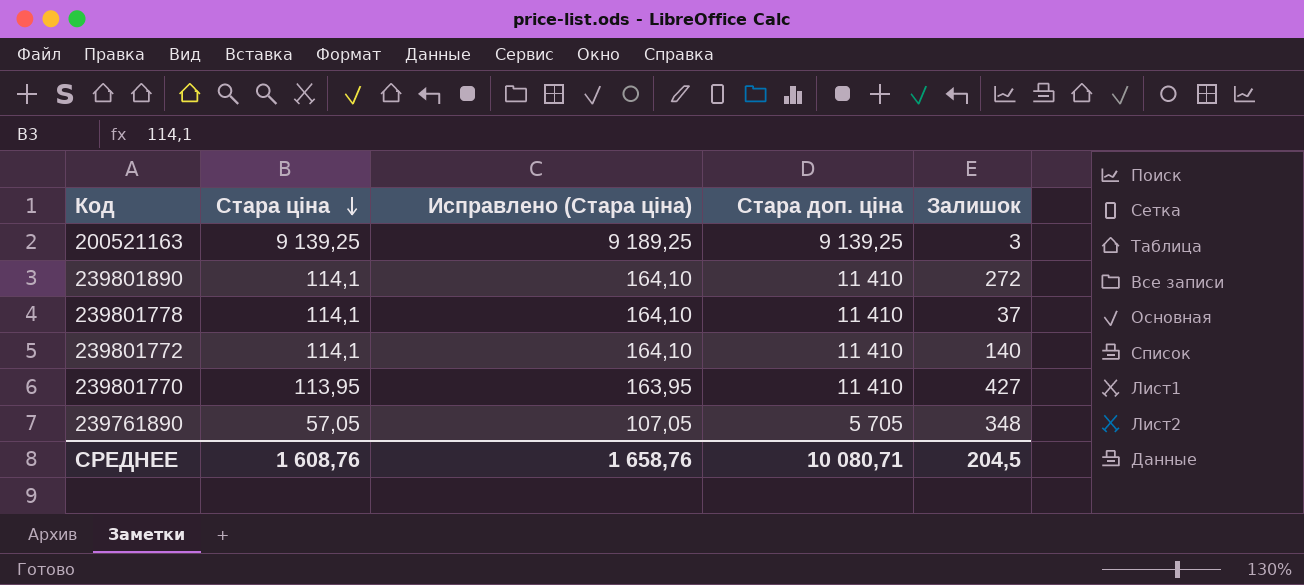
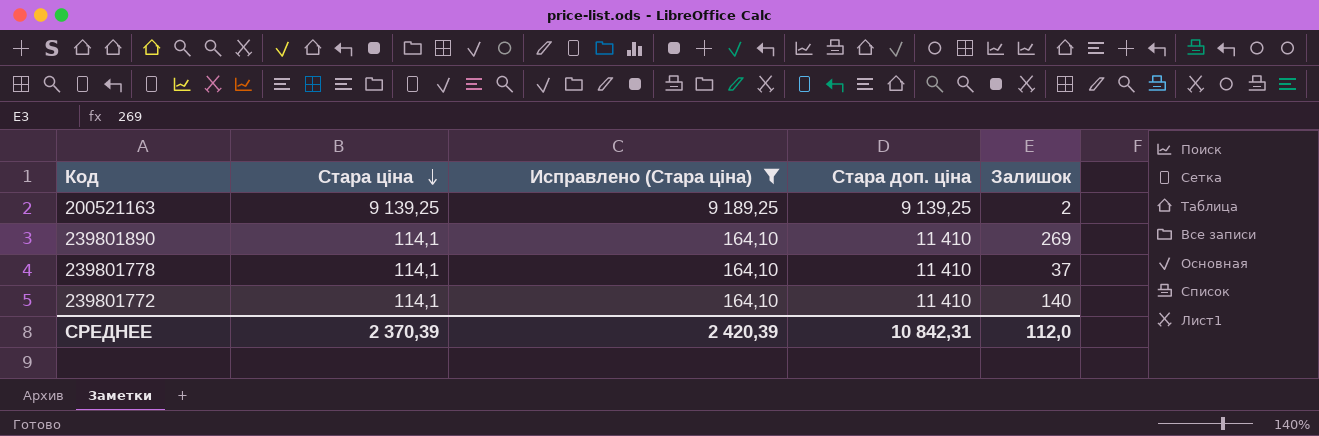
filter: none -> Исправлено (Стара ціна) >= 164,10
200521163 | Залишок: 3 -> 2
239801890 | Залишок: 272 -> 269
СРЕДНЕЕ | Стара ціна: 1 608,76 -> 2 370,39
СРЕДНЕЕ | Исправлено (Стара ціна): 1 658,76 -> 2 420,39
СРЕДНЕЕ | Стара доп. ціна: 10 080,71 -> 10 842,31
СРЕДНЕЕ | Залишок: 204,5 -> 112,0

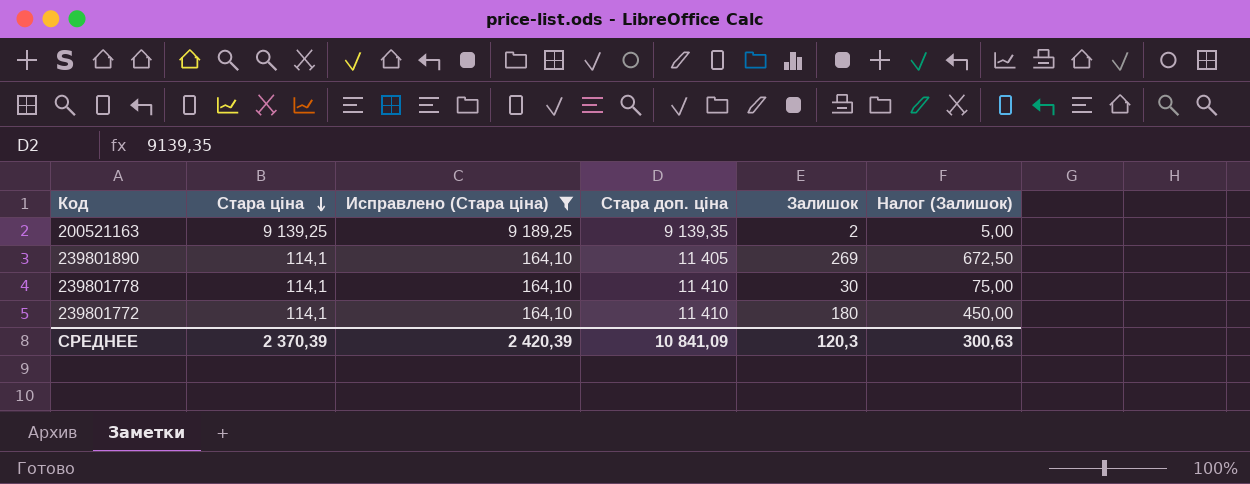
column Налог (Залишок) | formula: none -> [Залишок] * 2,5
200521163 | Стара доп. ціна: 9 139,25 -> 9 139,35
239801890 | Стара доп. ціна: 11 410 -> 11 405
239801778 | Залишок: 37 -> 30
239801772 | Залишок: 140 -> 180
СРЕДНЕЕ | Стара доп. ціна: 10 842,31 -> 10 841,09
СРЕДНЕЕ | Залишок: 112,0 -> 120,3

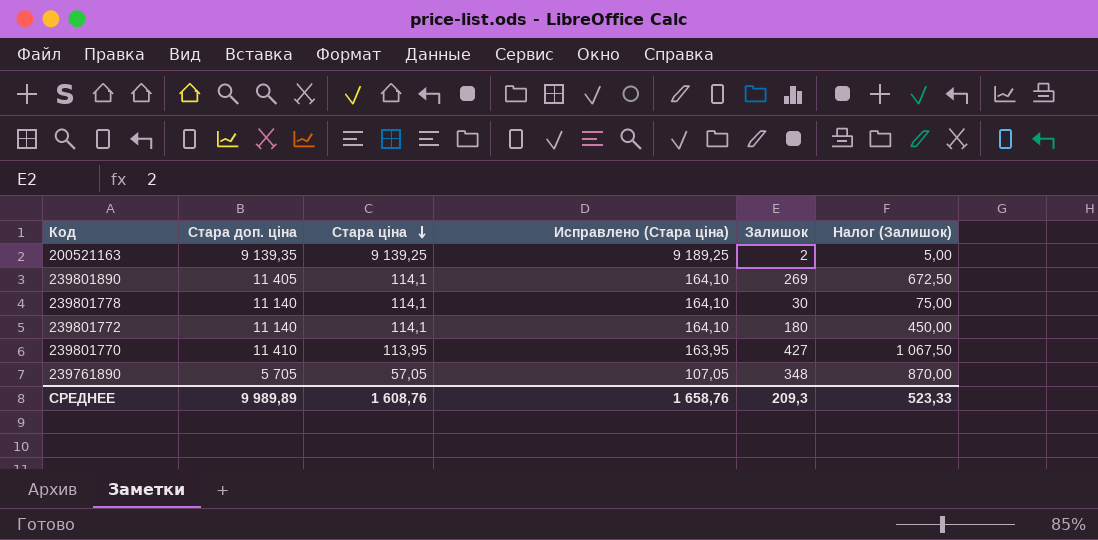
filter: Исправлено (Стара ціна) >= 164,10 -> none
column Стара доп. ціна | position: 4 -> 2
239801778 | Стара доп. ціна: 11 410 -> 11 140
239801772 | Стара доп. ціна: 11 410 -> 11 140
СРЕДНЕЕ | Стара доп. ціна: 10 841,09 -> 9 989,89
СРЕДНЕЕ | Стара ціна: 2 370,39 -> 1 608,76
СРЕДНЕЕ | Исправлено (Стара ціна): 2 420,39 -> 1 658,76
СРЕДНЕЕ | Залишок: 120,3 -> 209,3
СРЕДНЕЕ | Налог (Залишок): 300,63 -> 523,33

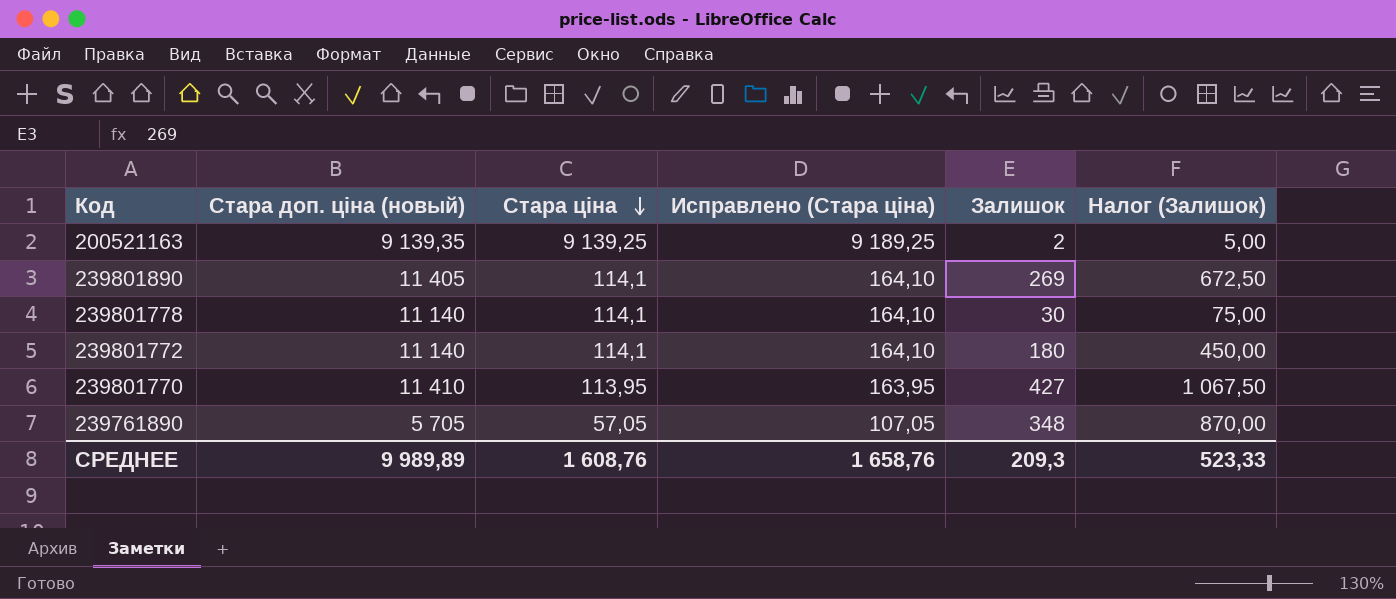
column name: Стара доп. ціна -> Стара доп. ціна (новый)

